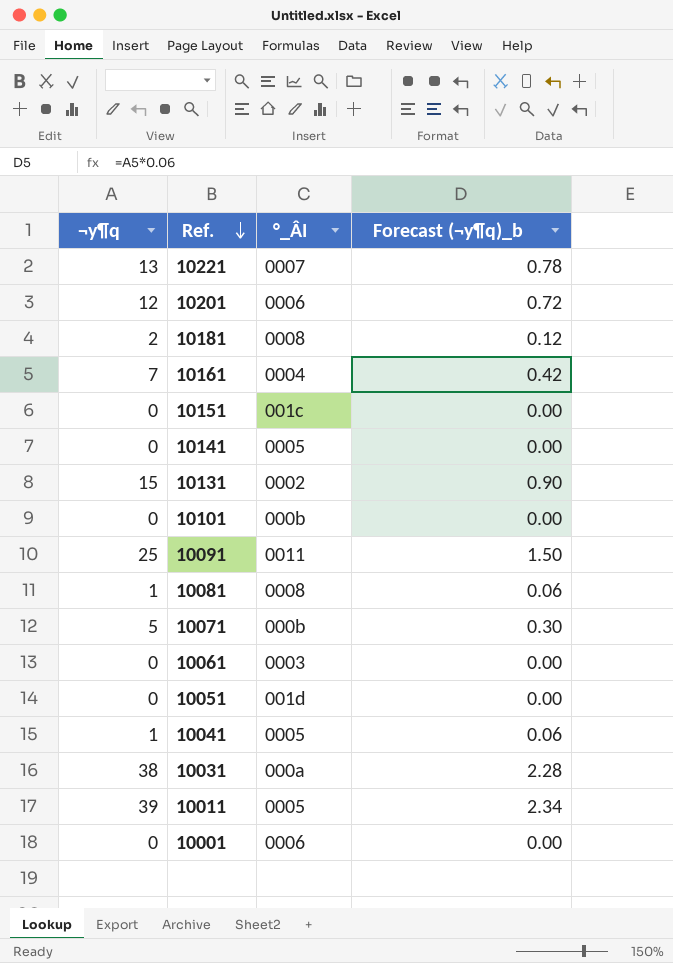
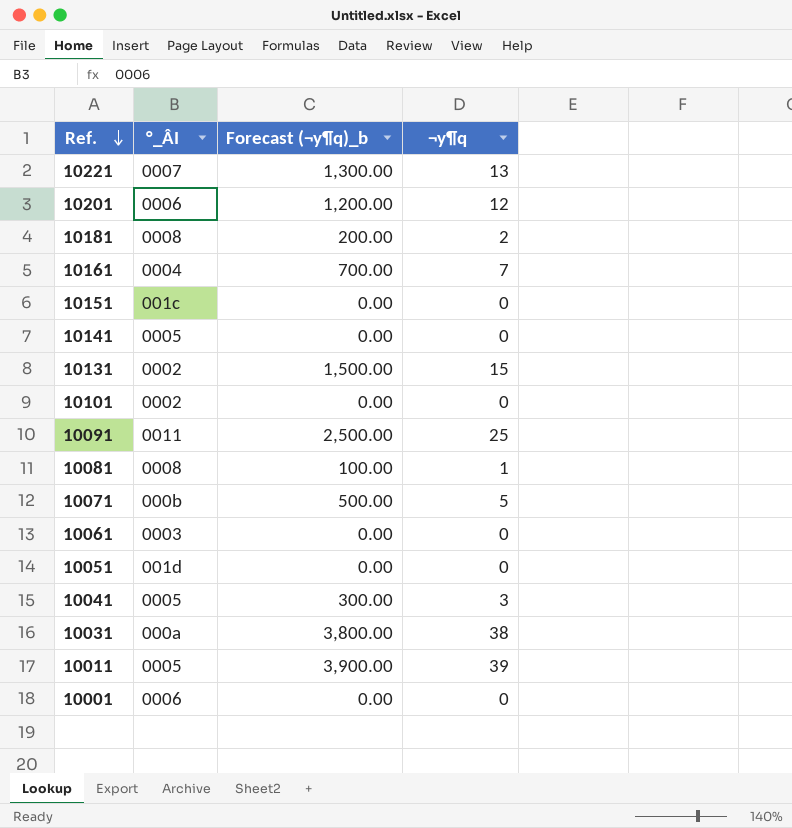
column Forecast (¬y¶q)_b | formula: [¬y¶q] * 0.06 -> [¬y¶q] * 100
column ¬y¶q | position: 1 -> 4
10101 | °_ÂI: 000b -> 0002
10041 | ¬y¶q: 1 -> 3

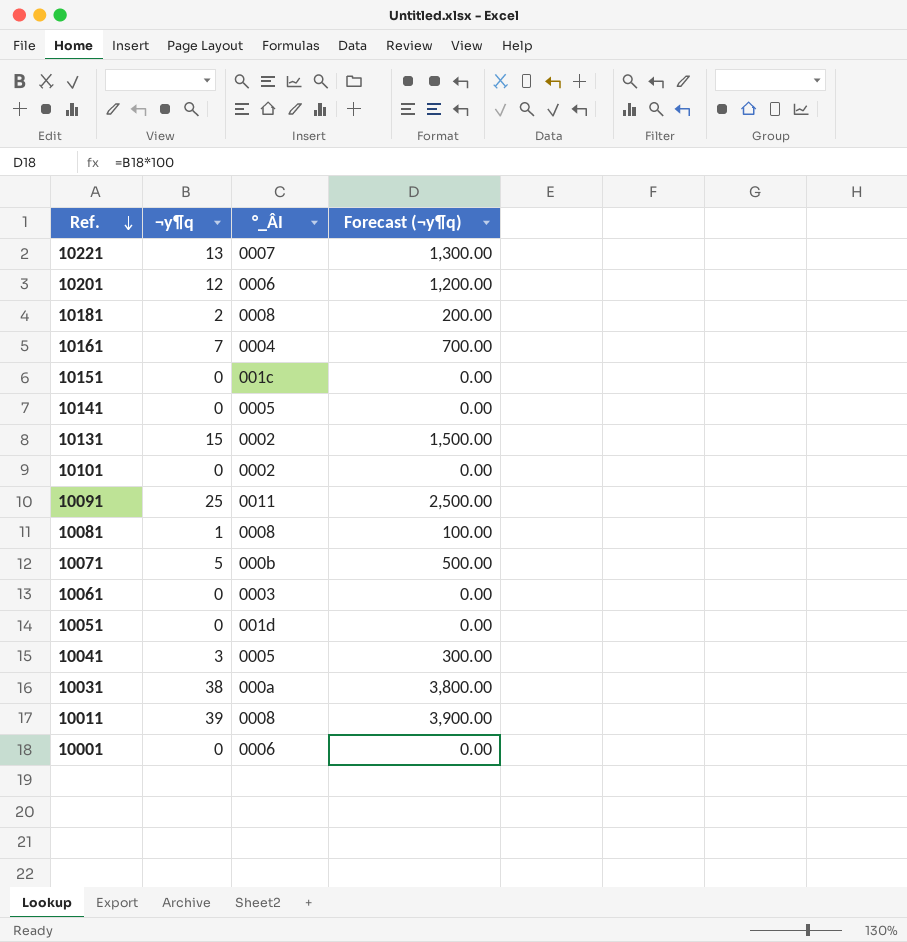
column ¬y¶q | position: 4 -> 2
column name: Forecast (¬y¶q)_b -> Forecast (¬y¶q)
10011 | °_ÂI: 0005 -> 0008

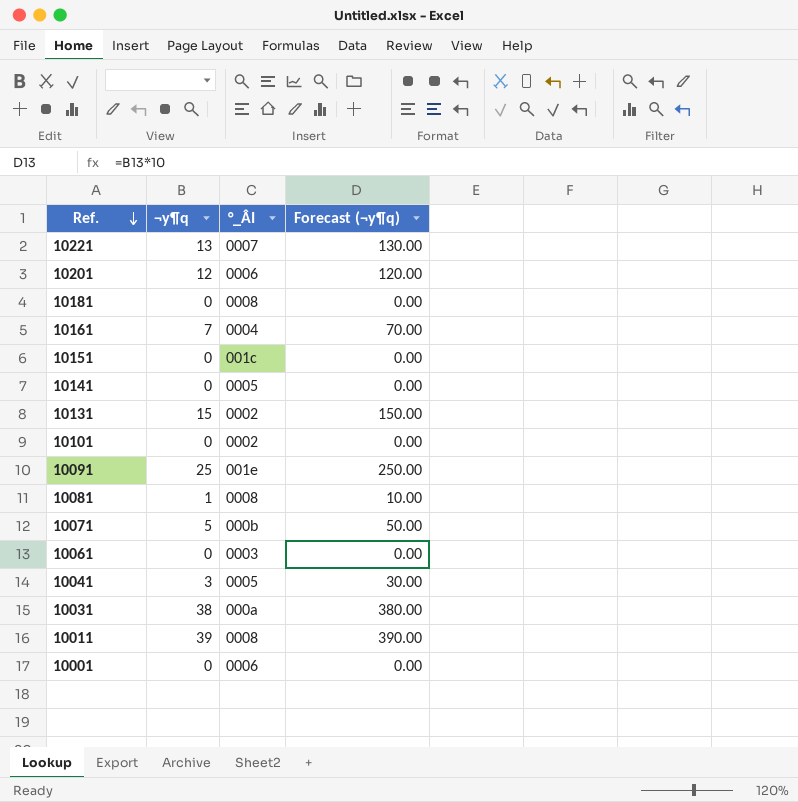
column Forecast (¬y¶q) | formula: [¬y¶q] * 100 -> [¬y¶q] * 10
row 10051: 0 | 001d | 0.00 -> none
10181 | ¬y¶q: 2 -> 0
10091 | °_ÂI: 0011 -> 001e

